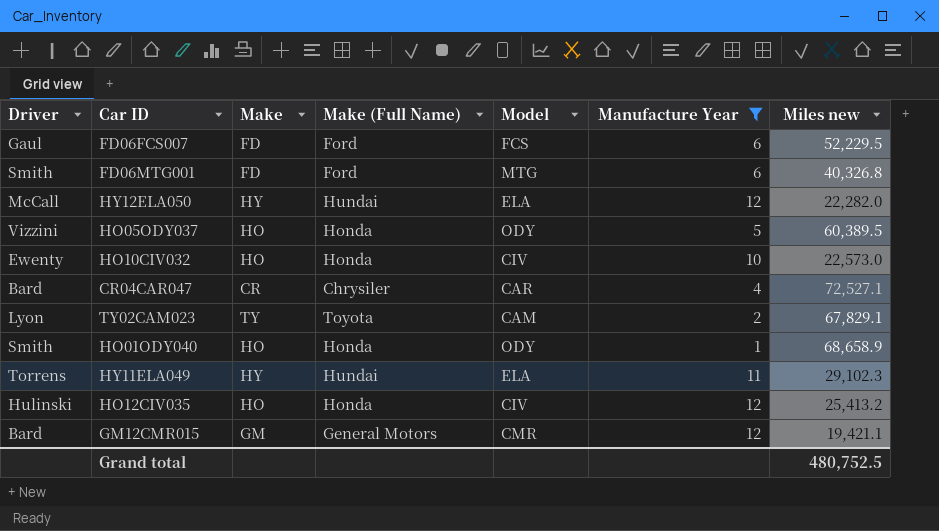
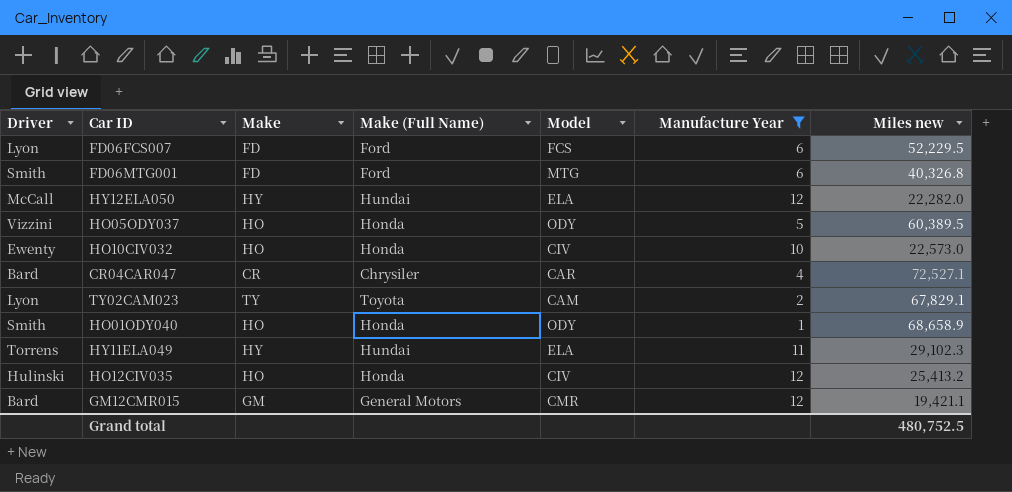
FD06FCS007 | Driver: Gaul -> Lyon

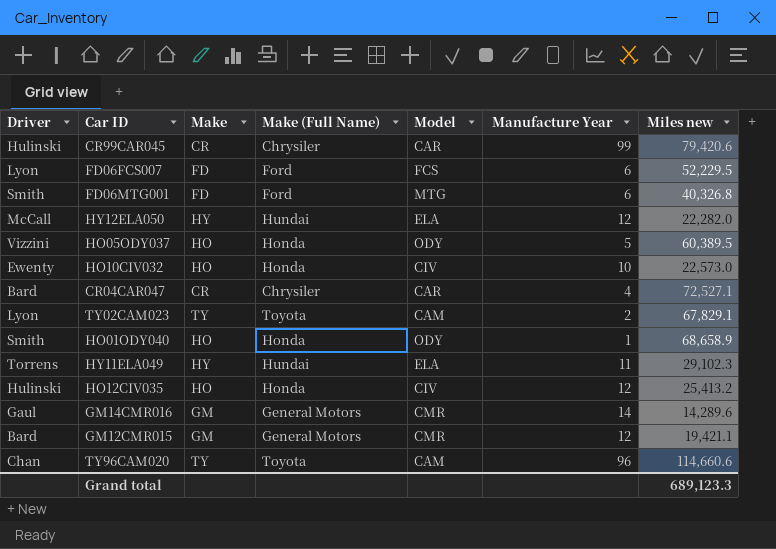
filter: Manufacture Year <= 12 -> none
Grand total | Miles new: 480,752.5 -> 689,123.3

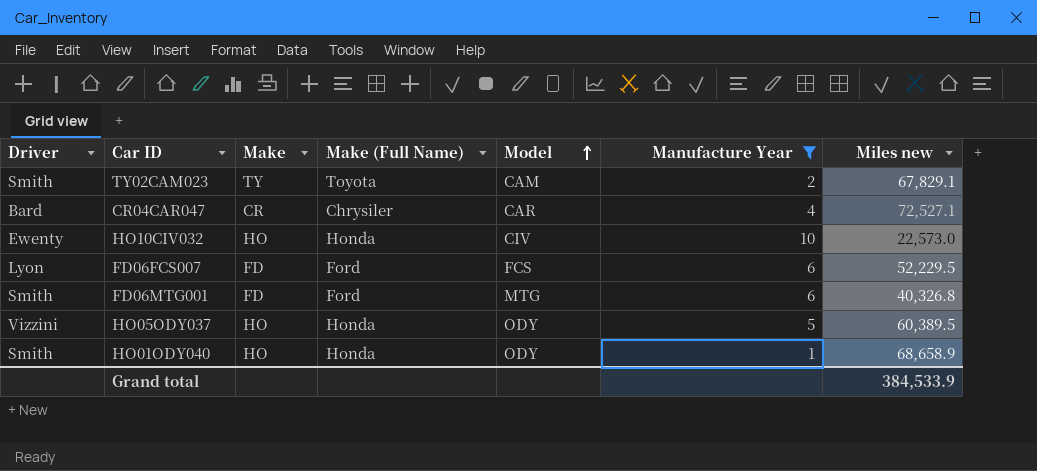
filter: none -> Manufacture Year <= 10
row order: none -> Model ascending
TY02CAM023 | Driver: Lyon -> Smith
Grand total | Miles new: 689,123.3 -> 384,533.9

